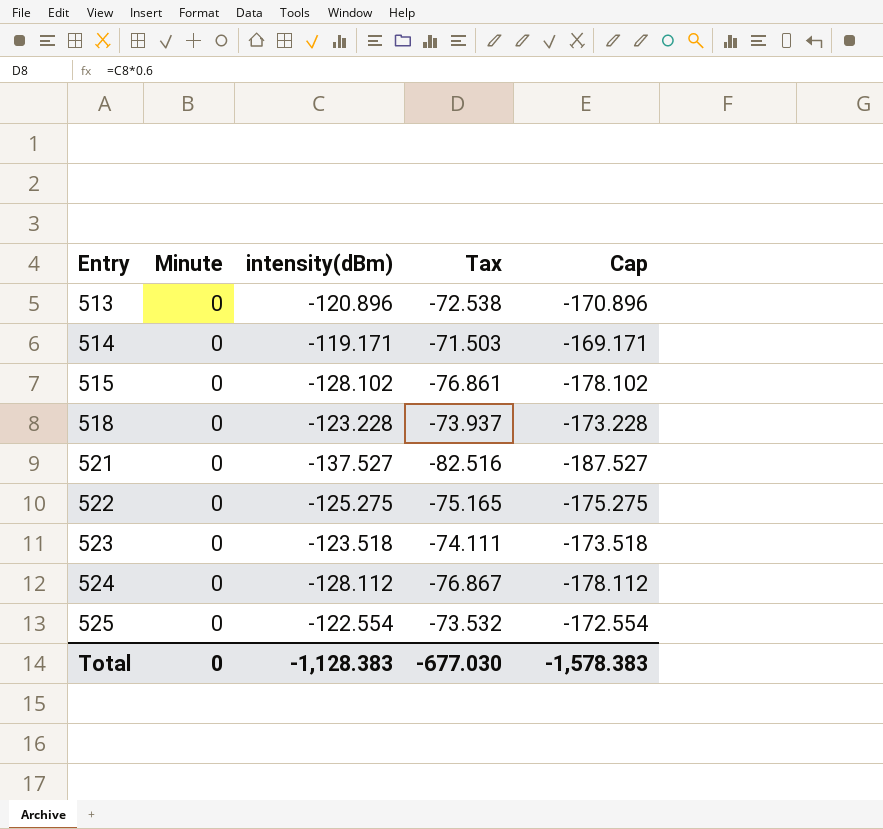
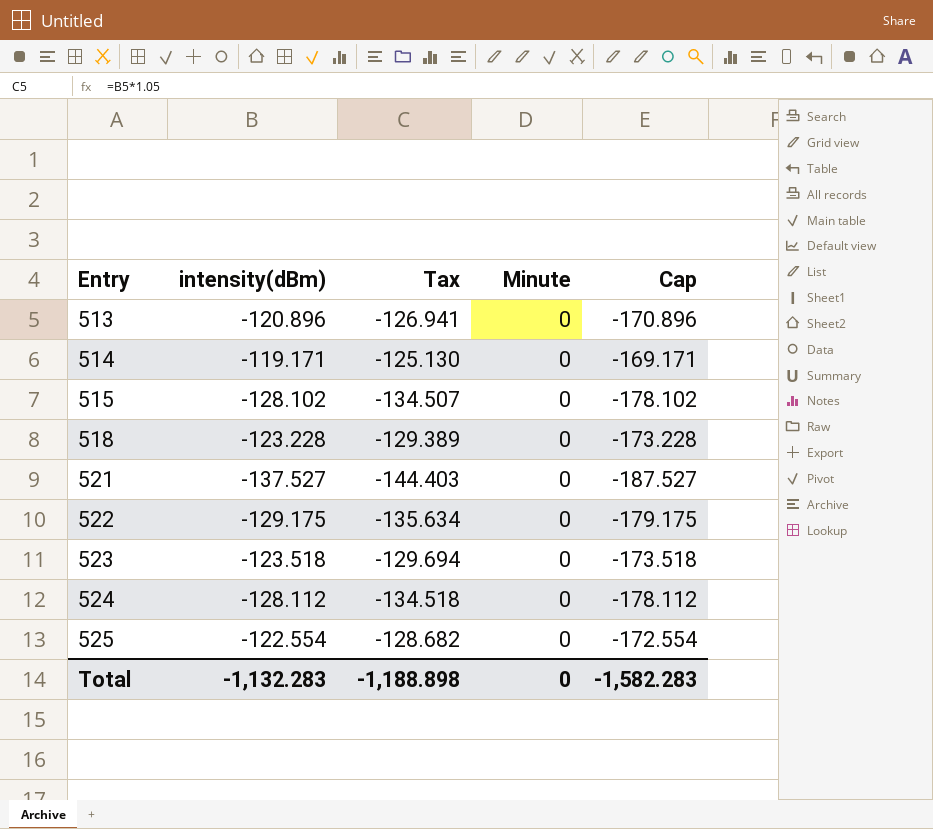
column Tax | formula: [intensity(dBm)] * 0.6 -> [intensity(dBm)] * 1.05
column Minute | position: 2 -> 4
522 | intensity(dBm): -125.275 -> -129.175
522 | Cap: -175.275 -> -179.175
Total | intensity(dBm): -1,128.383 -> -1,132.283
Total | Tax: -677.030 -> -1,188.898
Total | Cap: -1,578.383 -> -1,582.283

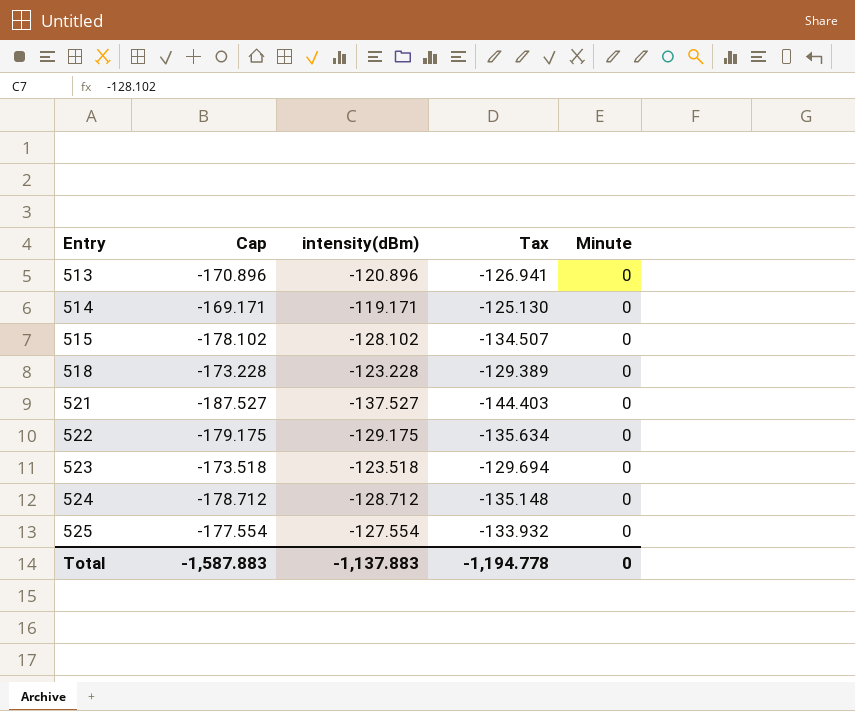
column Cap | position: 5 -> 2
524 | Cap: -178.112 -> -178.712
524 | intensity(dBm): -128.112 -> -128.712
524 | Tax: -134.518 -> -135.148
525 | Cap: -172.554 -> -177.554
525 | intensity(dBm): -122.554 -> -127.554
525 | Tax: -128.682 -> -133.932
Total | Cap: -1,582.283 -> -1,587.883
Total | intensity(dBm): -1,132.283 -> -1,137.883
Total | Tax: -1,188.898 -> -1,194.778

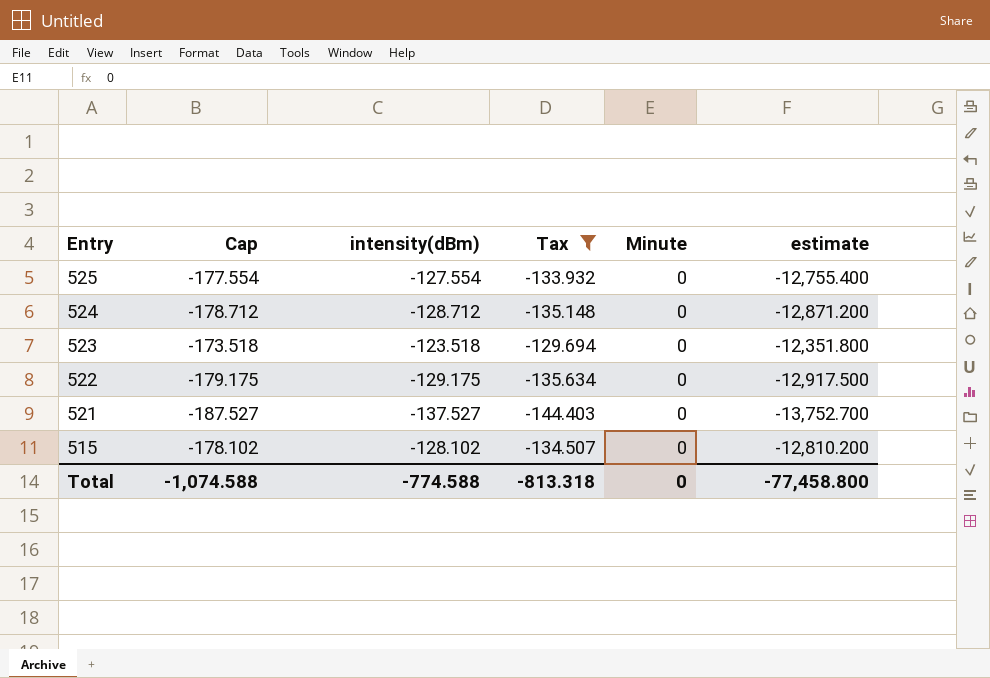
filter: none -> Tax <= -129.694
row order: Entry ascending -> Entry descending
column estimate | formula: none -> [intensity(dBm)] * 100
Total | Cap: -1,587.883 -> -1,074.588
Total | intensity(dBm): -1,137.883 -> -774.588
Total | Tax: -1,194.778 -> -813.318

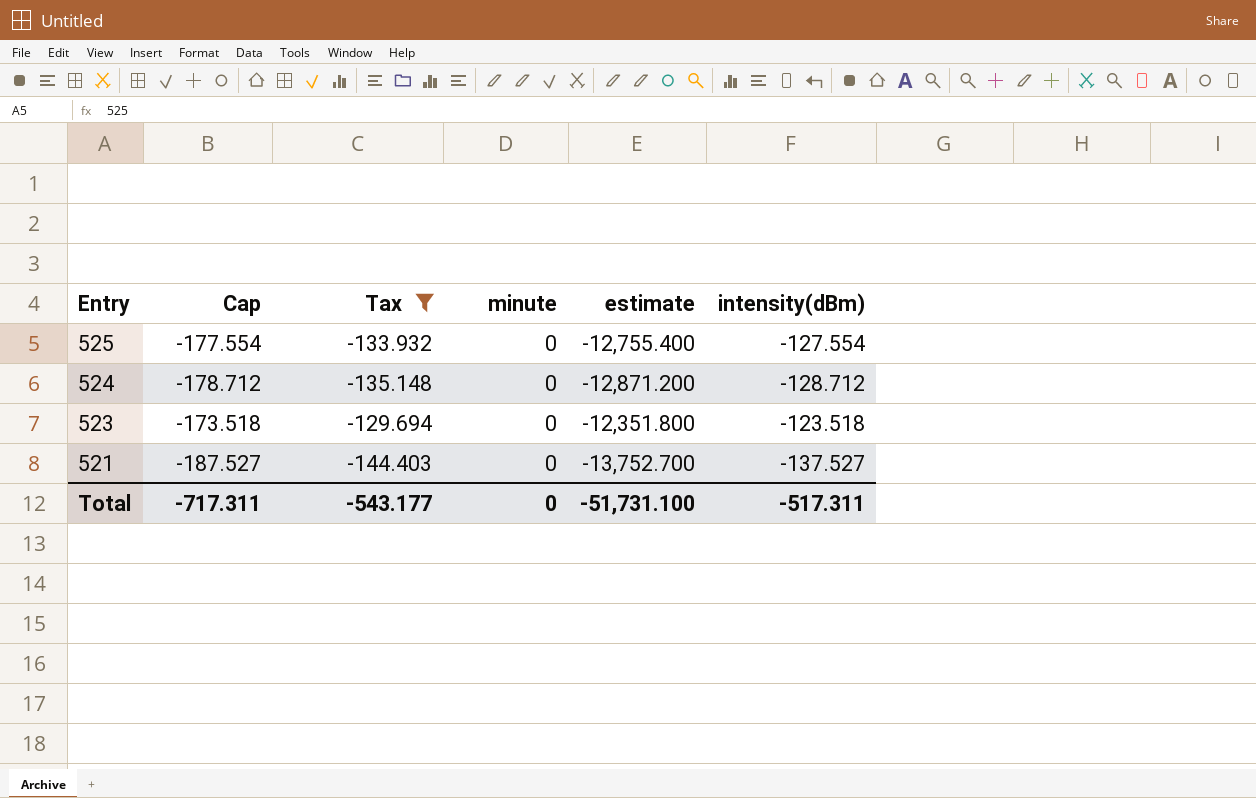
column name: Minute -> minute
column intensity(dBm) | position: 3 -> 6
row 522: -179.175 | -129.175 | -135.634 | 0 | -12,917.500 -> none
row 515: -178.102 | -128.102 | -134.507 | 0 | -12,810.200 -> none
Total | Cap: -1,074.588 -> -717.311
Total | Tax: -813.318 -> -543.177
Total | estimate: -77,458.800 -> -51,731.100
Total | intensity(dBm): -774.588 -> -517.311

